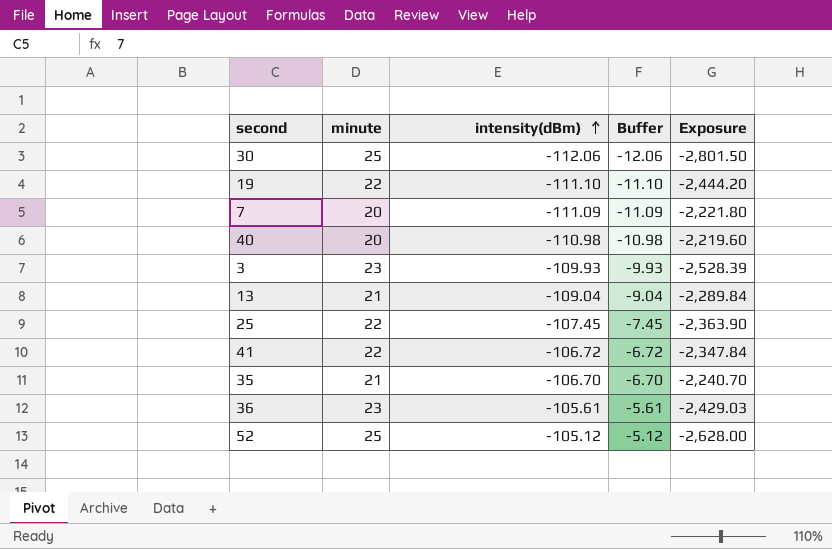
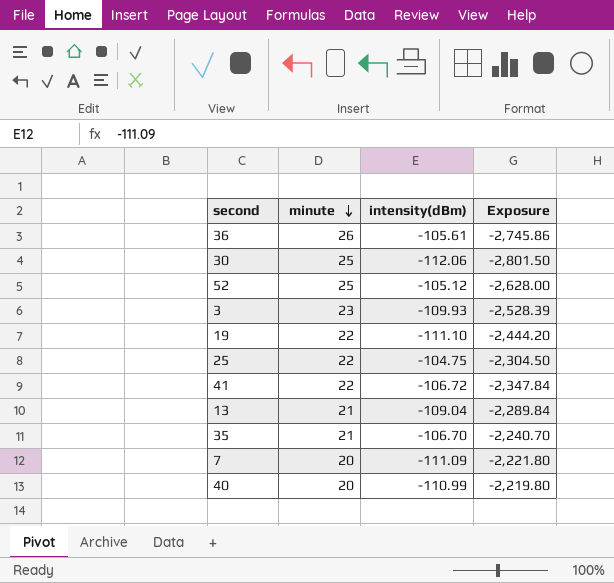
row order: intensity(dBm) ascending -> minute descending
column Buffer | formula: [intensity(dBm)] + 100 -> none
36 | minute: 23 -> 26
36 | Exposure: -2,429.03 -> -2,745.86
25 | intensity(dBm): -107.45 -> -104.75
25 | Exposure: -2,363.90 -> -2,304.50
40 | intensity(dBm): -110.98 -> -110.99
40 | Exposure: -2,219.60 -> -2,219.80

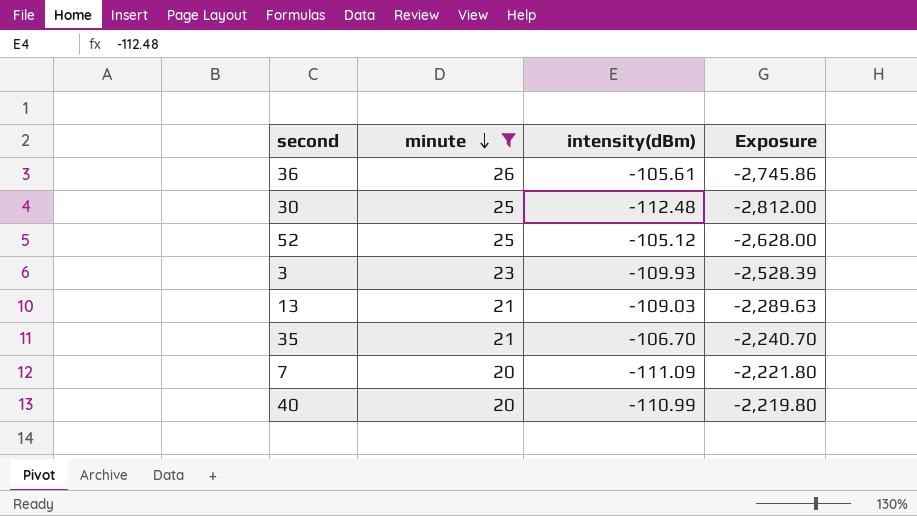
filter: none -> minute != 22
30 | intensity(dBm): -112.06 -> -112.48
30 | Exposure: -2,801.50 -> -2,812.00
13 | intensity(dBm): -109.04 -> -109.03
13 | Exposure: -2,289.84 -> -2,289.63

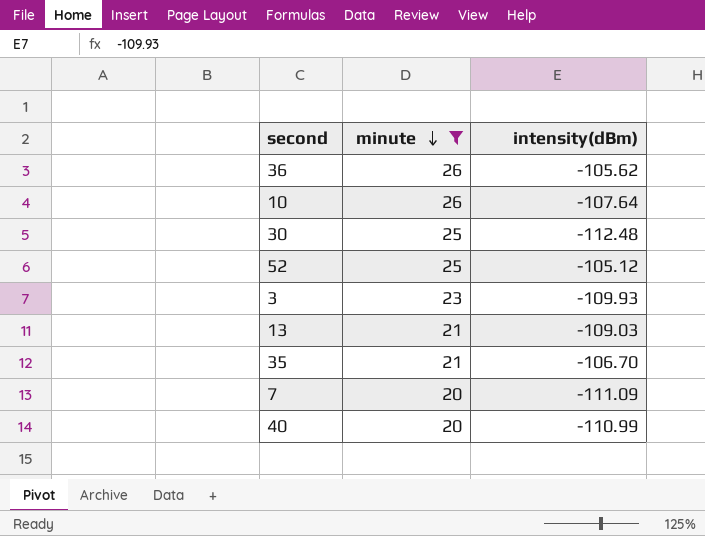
column Exposure | formula: [minute] * [intensity(dBm)] -> none
36 | intensity(dBm): -105.61 -> -105.62
row 10: none -> 26 | -107.64

